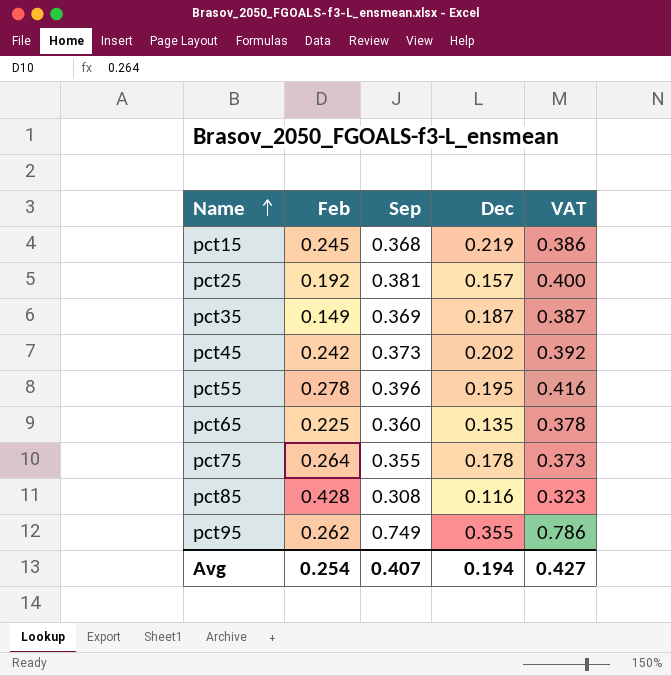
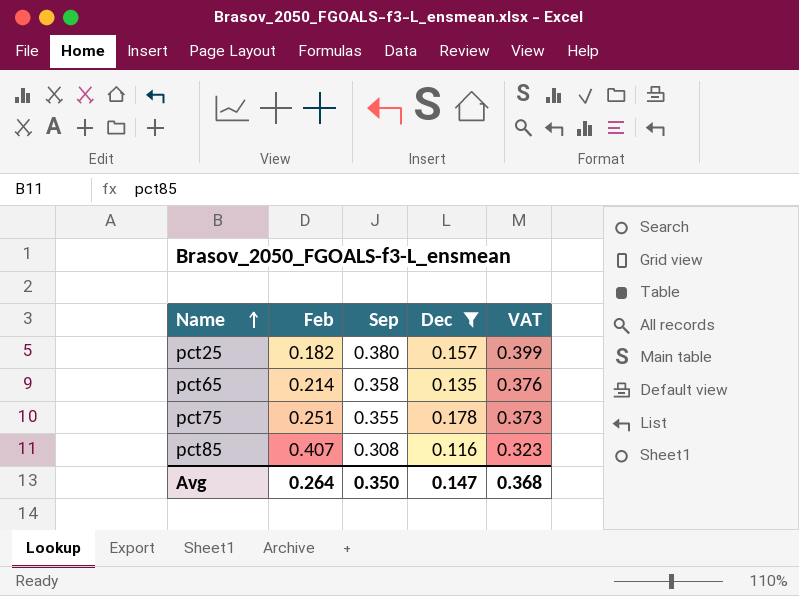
filter: none -> Dec <= 0.178
pct25 | Feb: 0.192 -> 0.182
pct25 | Sep: 0.381 -> 0.380
pct25 | VAT: 0.400 -> 0.399
pct65 | Feb: 0.225 -> 0.214
pct65 | Sep: 0.360 -> 0.358
pct65 | VAT: 0.378 -> 0.376
pct75 | Feb: 0.264 -> 0.251
pct85 | Feb: 0.428 -> 0.407
Avg | Feb: 0.254 -> 0.264
Avg | Sep: 0.407 -> 0.350
Avg | Dec: 0.194 -> 0.147
Avg | VAT: 0.427 -> 0.368

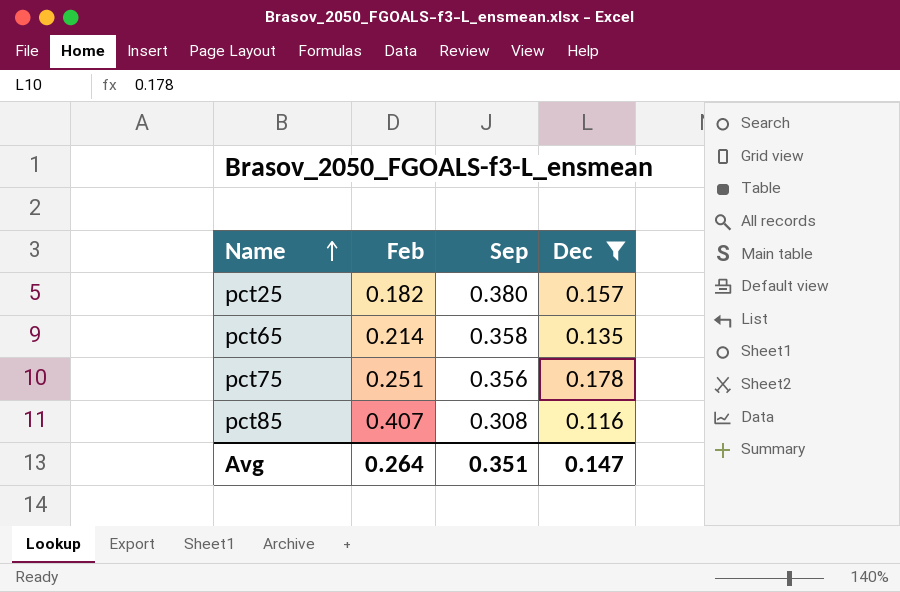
column VAT | formula: [Sep] * 1.05 -> none
pct75 | Sep: 0.355 -> 0.356
Avg | Sep: 0.350 -> 0.351

